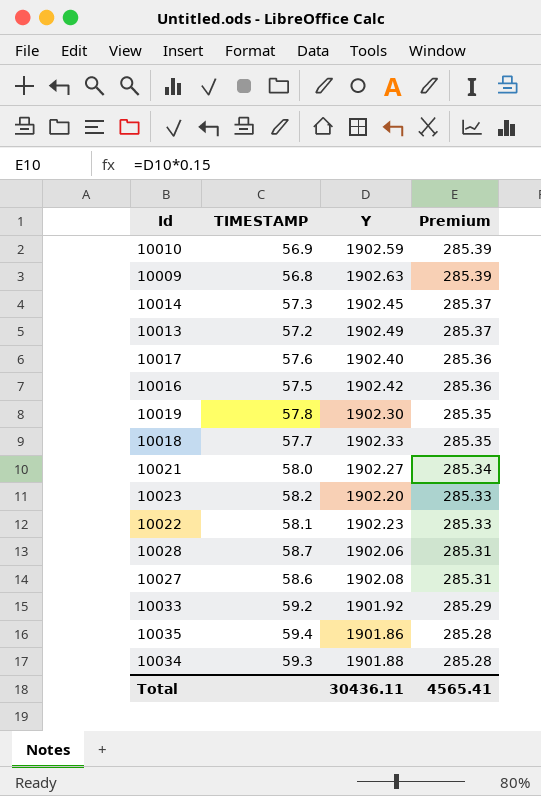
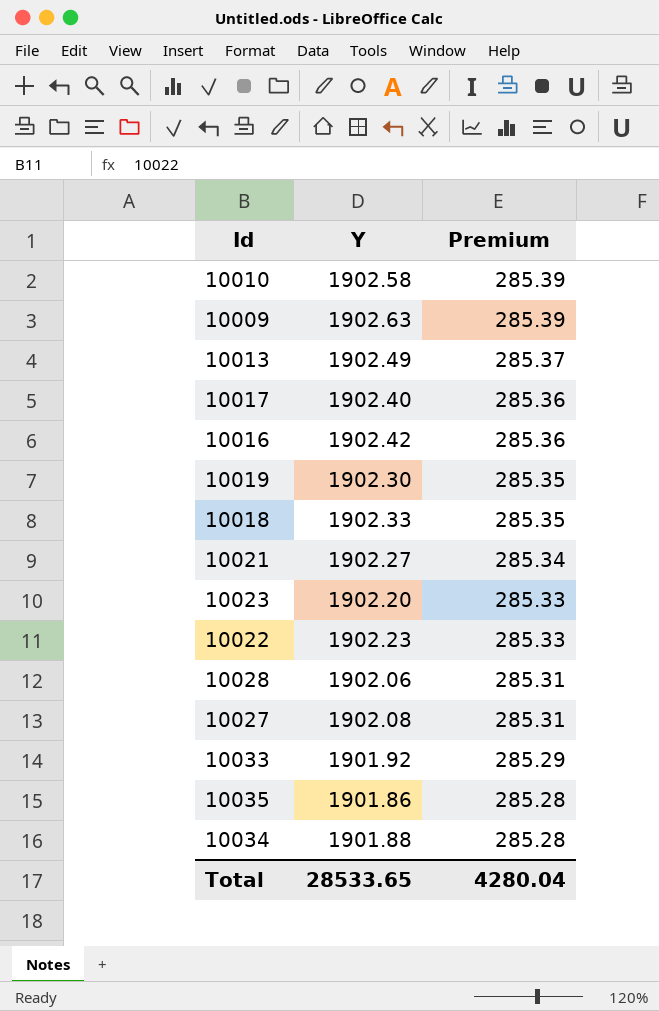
column TIMESTAMP | position: 2 -> none
row 10014: 57.3 | 1902.45 | 285.37 -> none
10010 | Y: 1902.59 -> 1902.58
Total | Y: 30436.11 -> 28533.65
Total | Premium: 4565.41 -> 4280.04

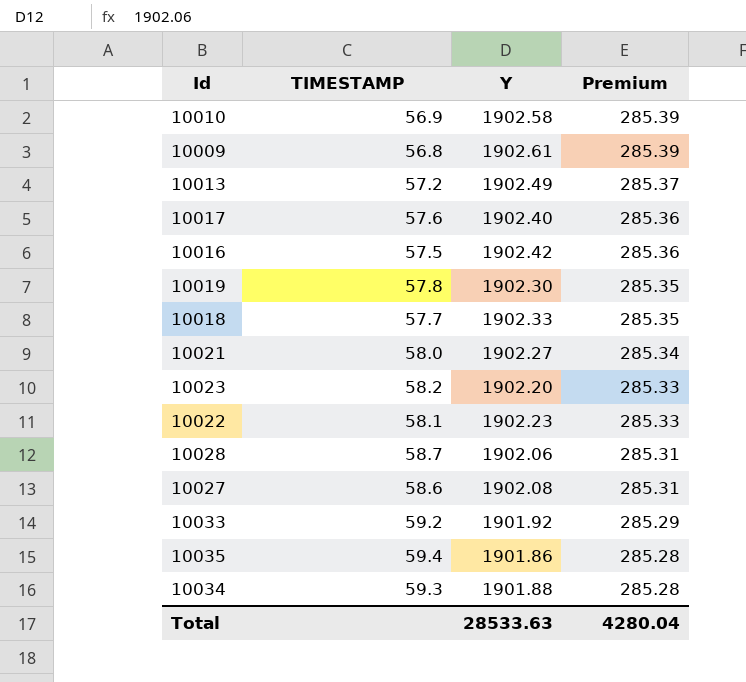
column TIMESTAMP | position: none -> 2
10009 | Y: 1902.63 -> 1902.61
Total | Y: 28533.65 -> 28533.63

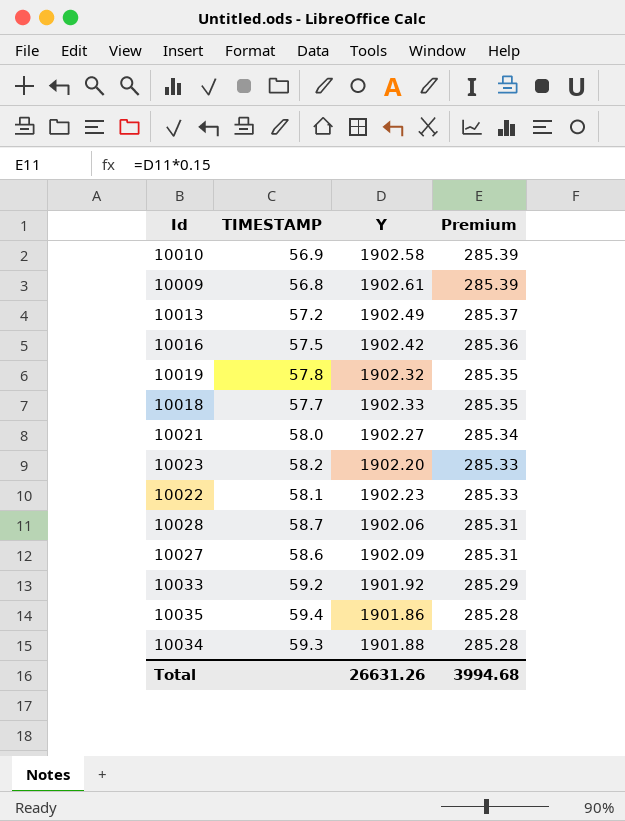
row 10017: 57.6 | 1902.40 | 285.36 -> none
10019 | Y: 1902.30 -> 1902.32
10027 | Y: 1902.08 -> 1902.09
Total | Y: 28533.63 -> 26631.26
Total | Premium: 4280.04 -> 3994.68

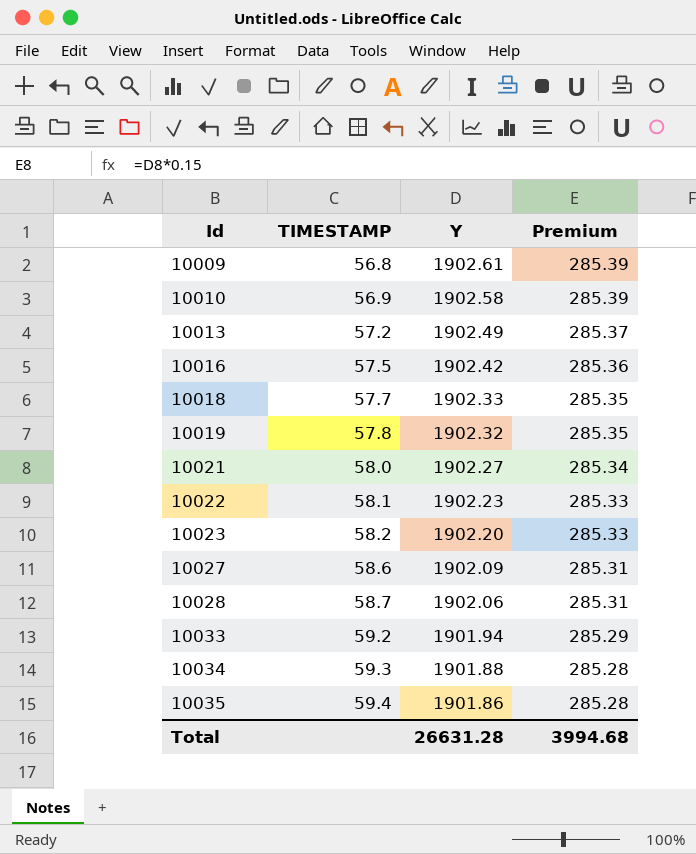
row order: Premium descending -> Id ascending
10033 | Y: 1901.92 -> 1901.94
Total | Y: 26631.26 -> 26631.28

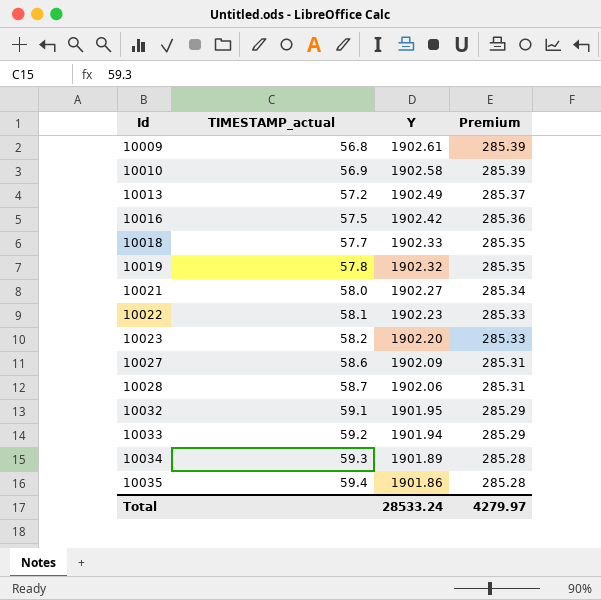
column name: TIMESTAMP -> TIMESTAMP_actual
row 10032: none -> 59.1 | 1901.95 | 285.29
10034 | Y: 1901.88 -> 1901.89
Total | Y: 26631.28 -> 28533.24
Total | Premium: 3994.68 -> 4279.97

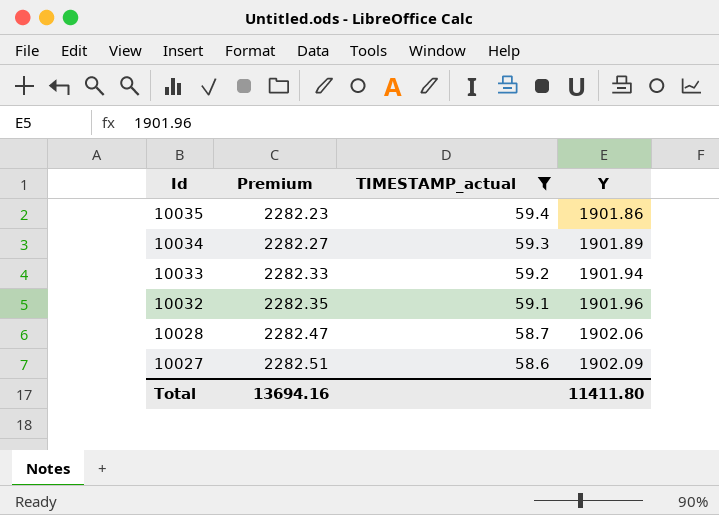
filter: none -> TIMESTAMP_actual >= 58.6
row order: Id ascending -> Id descending
column Premium | formula: [Y] * 0.15 -> [Y] * 1.2
column Premium | position: 4 -> 2
10032 | Y: 1901.95 -> 1901.96
Total | Premium: 4279.97 -> 13694.16
Total | Y: 28533.24 -> 11411.80

